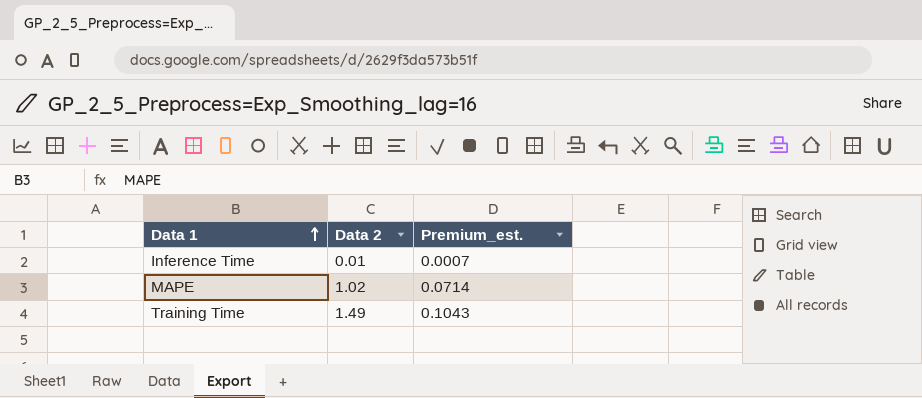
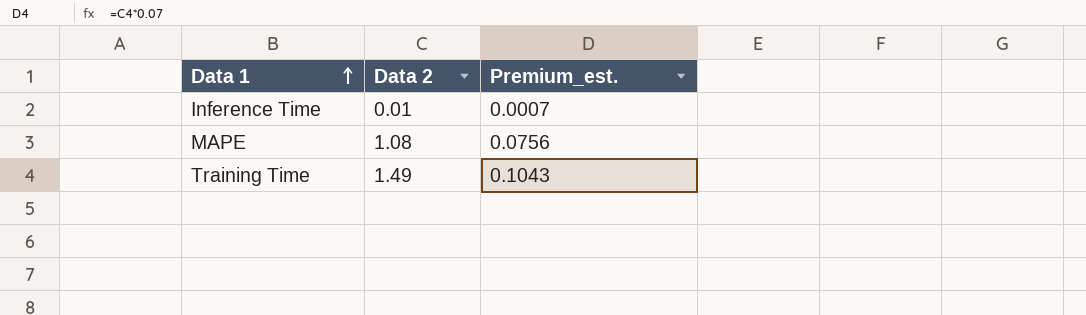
MAPE | Data 2: 1.02 -> 1.08
MAPE | Premium_est.: 0.0714 -> 0.0756

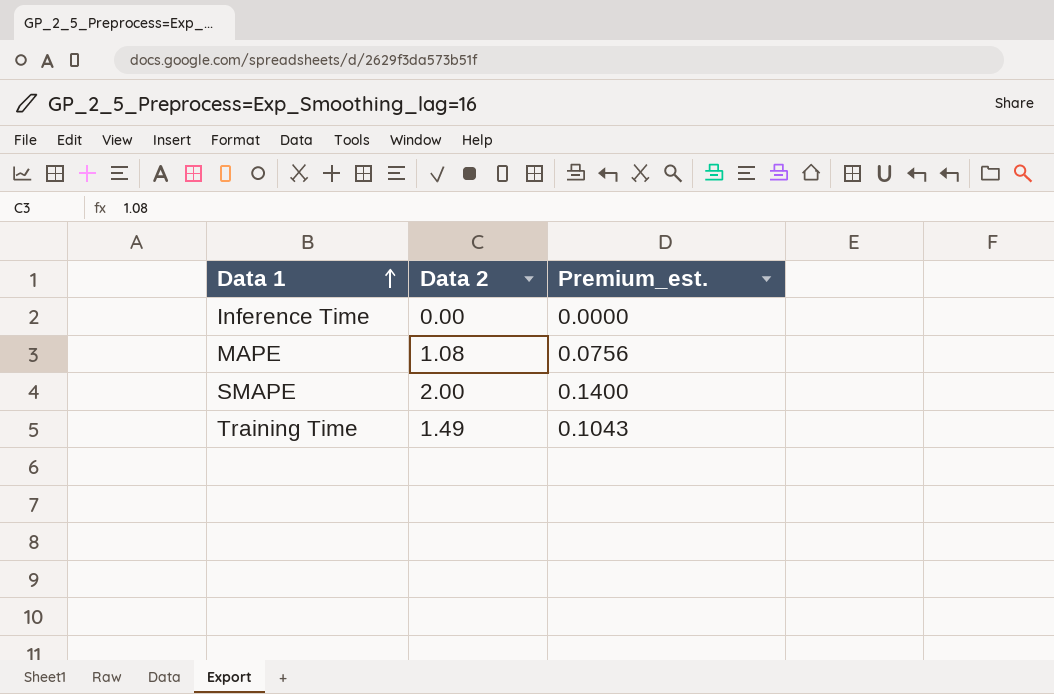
Inference Time | Data 2: 0.01 -> 0.00
Inference Time | Premium_est.: 0.0007 -> 0.0000
row SMAPE: none -> 2.00 | 0.1400

